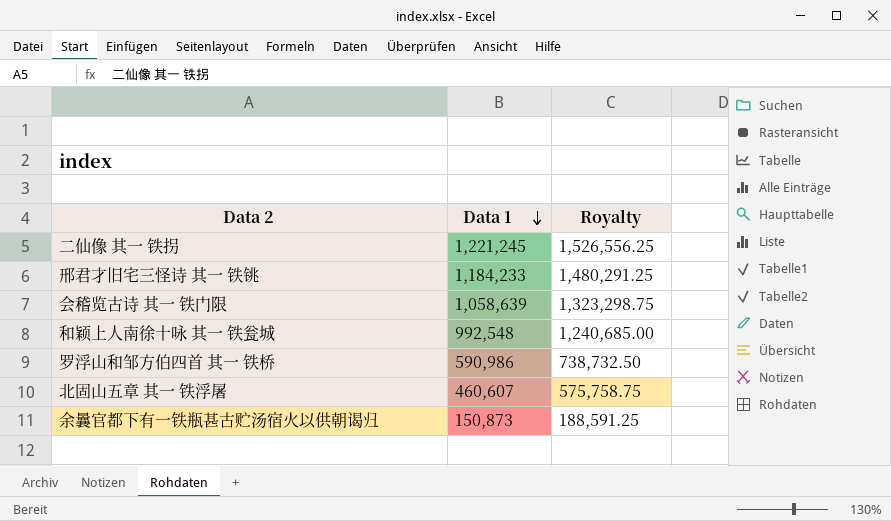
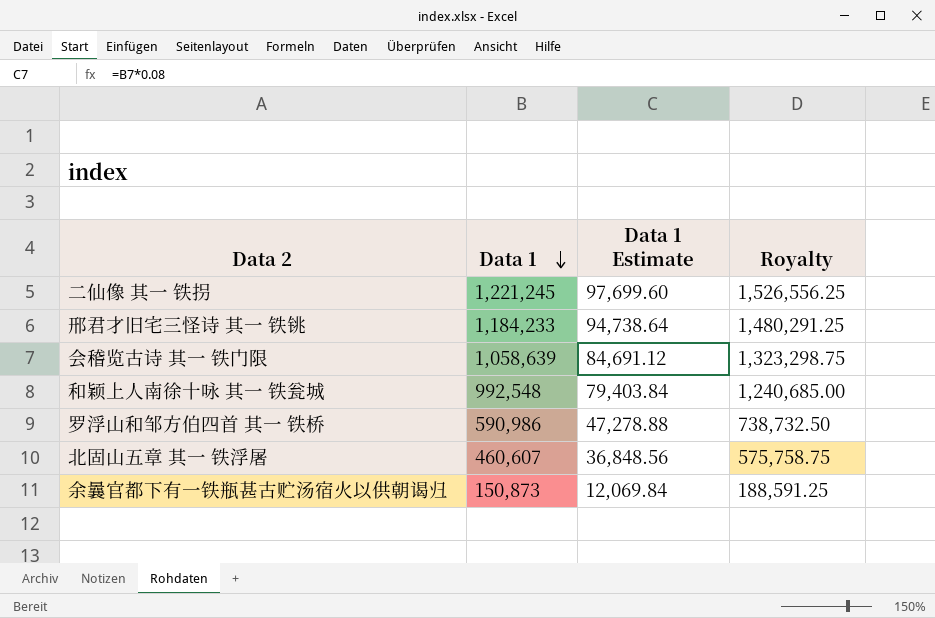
column Data 1 Estimate | formula: none -> [Data 1] * 0.08

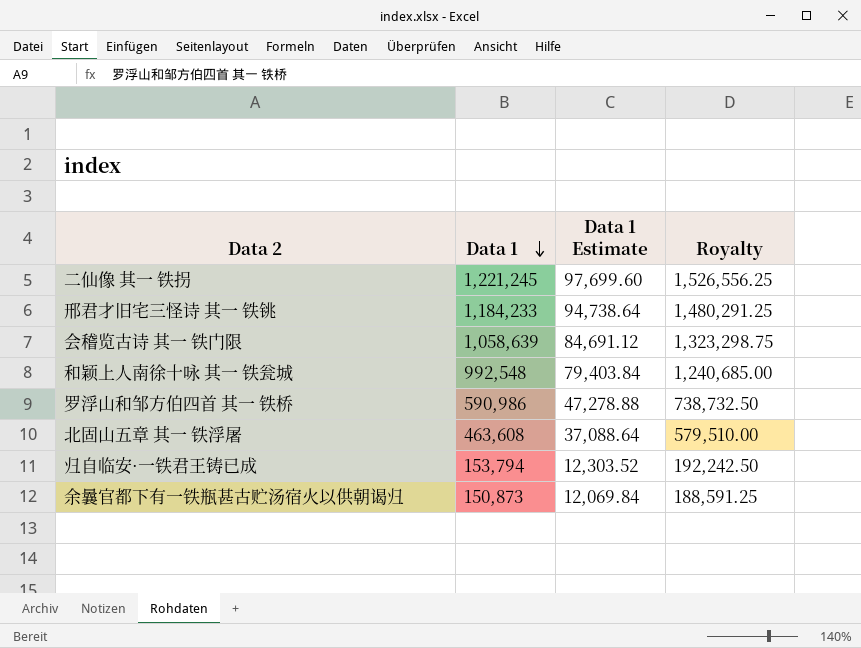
北固山五章 其一 铁浮屠 | Data 1: 460,607 -> 463,608
北固山五章 其一 铁浮屠 | Data 1 Estimate: 36,848.56 -> 37,088.64
北固山五章 其一 铁浮屠 | Royalty: 575,758.75 -> 579,510.00
row 归自临安·一铁君王铸已成: none -> 153,794 | 12,303.52 | 192,242.50

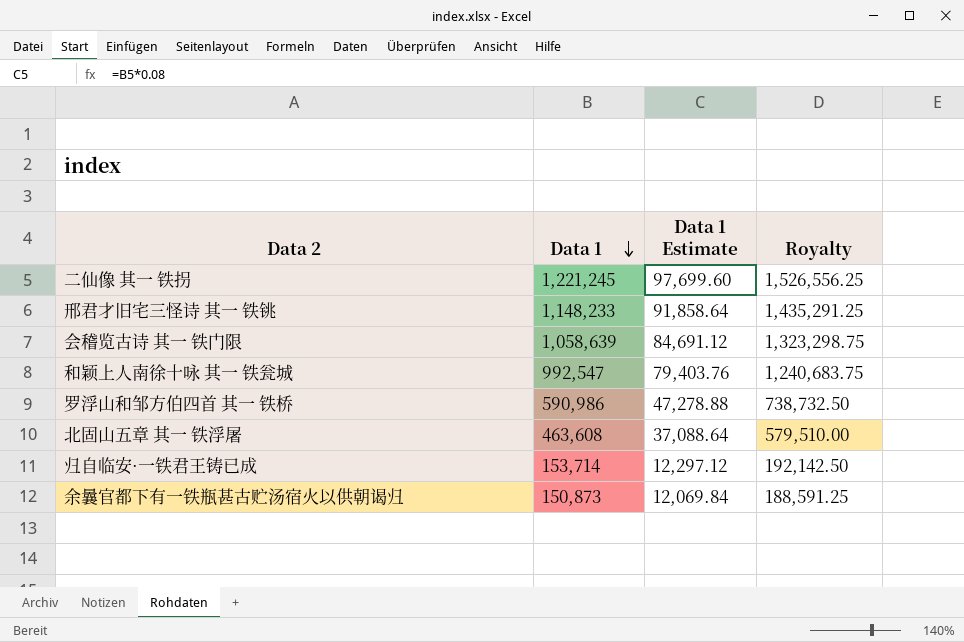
邢君才旧宅三怪诗 其一 铁铫 | Data 1: 1,184,233 -> 1,148,233
邢君才旧宅三怪诗 其一 铁铫 | Data 1 Estimate: 94,738.64 -> 91,858.64
邢君才旧宅三怪诗 其一 铁铫 | Royalty: 1,480,291.25 -> 1,435,291.25
和颖上人南徐十咏 其一 铁瓮城 | Data 1: 992,548 -> 992,547
和颖上人南徐十咏 其一 铁瓮城 | Data 1 Estimate: 79,403.84 -> 79,403.76
和颖上人南徐十咏 其一 铁瓮城 | Royalty: 1,240,685.00 -> 1,240,683.75
归自临安·一铁君王铸已成 | Data 1: 153,794 -> 153,714
归自临安·一铁君王铸已成 | Data 1 Estimate: 12,303.52 -> 12,297.12
归自临安·一铁君王铸已成 | Royalty: 192,242.50 -> 192,142.50

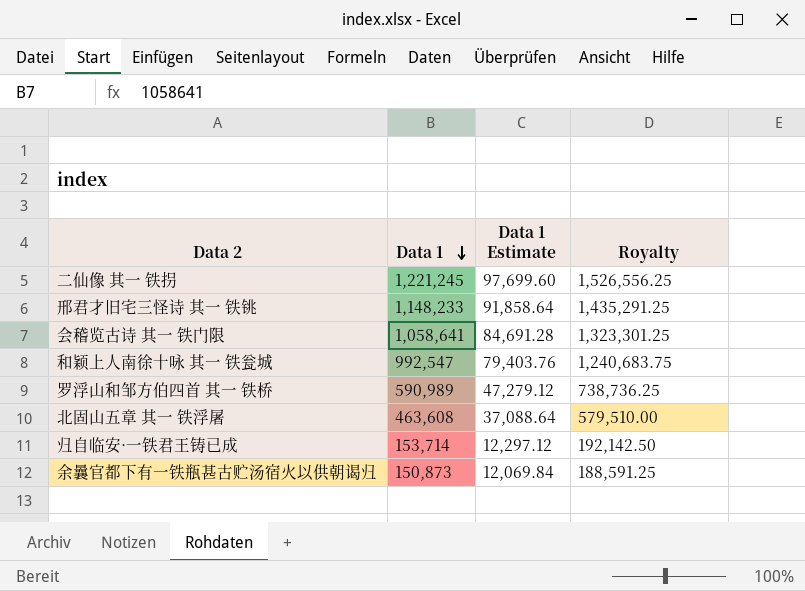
会稽览古诗 其一 铁门限 | Data 1: 1,058,639 -> 1,058,641
会稽览古诗 其一 铁门限 | Data 1 Estimate: 84,691.12 -> 84,691.28
会稽览古诗 其一 铁门限 | Royalty: 1,323,298.75 -> 1,323,301.25
罗浮山和邹方伯四首 其一 铁桥 | Data 1: 590,986 -> 590,989
罗浮山和邹方伯四首 其一 铁桥 | Data 1 Estimate: 47,278.88 -> 47,279.12
罗浮山和邹方伯四首 其一 铁桥 | Royalty: 738,732.50 -> 738,736.25

